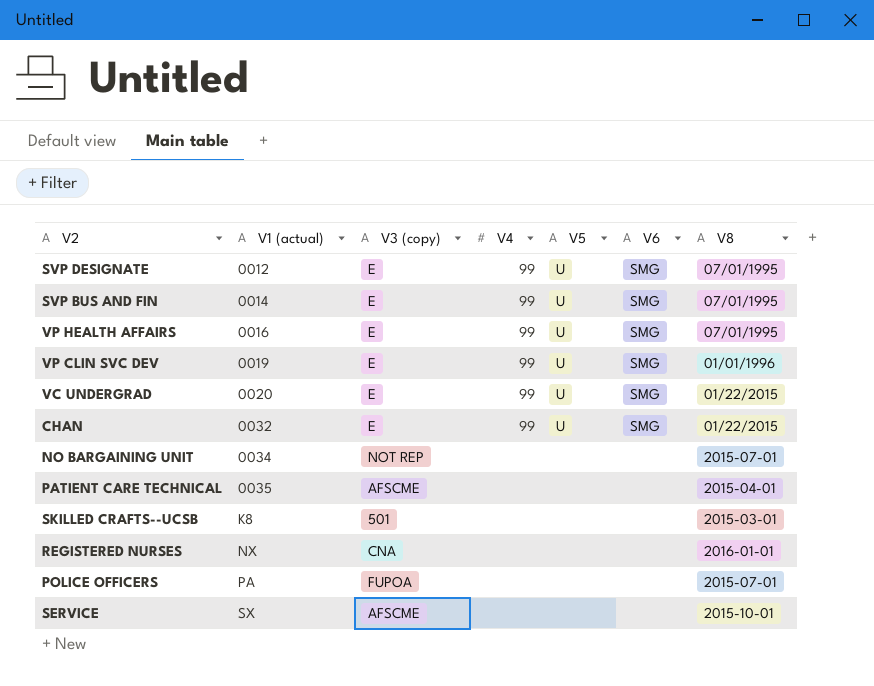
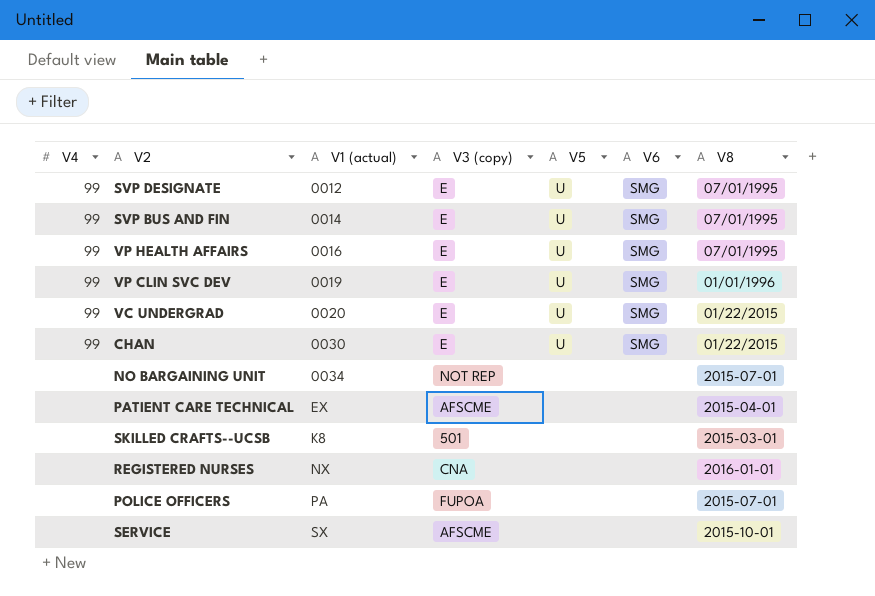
column V4 | position: 4 -> 1
CHAN | V1 (actual): 0032 -> 0030
PATIENT CARE TECHNICAL | V1 (actual): 0035 -> EX

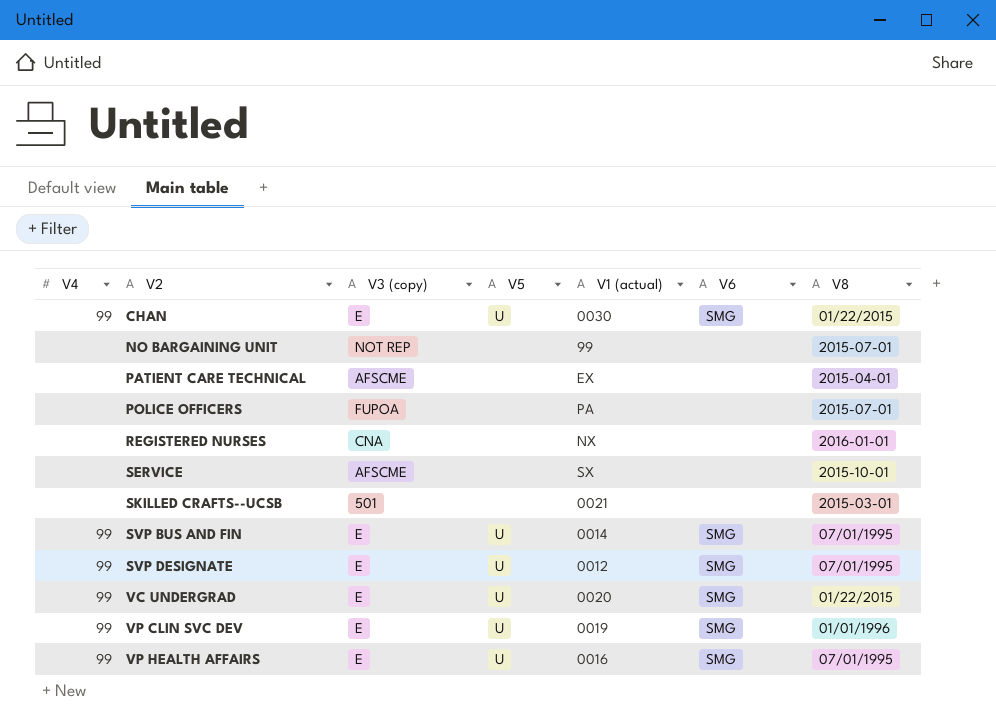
row order: V1 (actual) ascending -> V2 ascending
column V1 (actual) | position: 3 -> 5
NO BARGAINING UNIT | V1 (actual): 0034 -> 99
SKILLED CRAFTS--UCSB | V1 (actual): K8 -> 0021

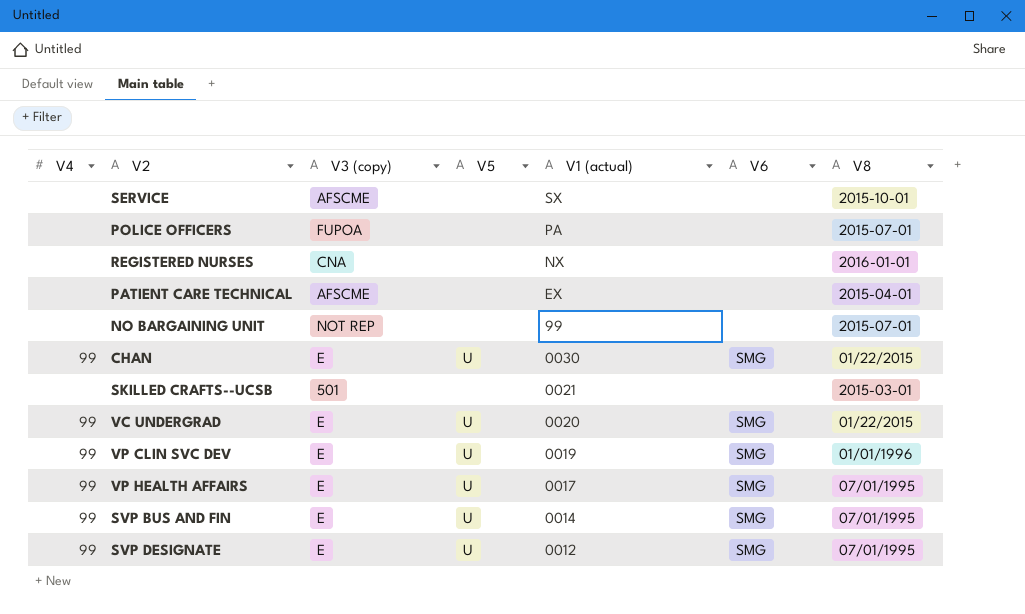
row order: V2 ascending -> V1 (actual) descending
VP HEALTH AFFAIRS | V1 (actual): 0016 -> 0017

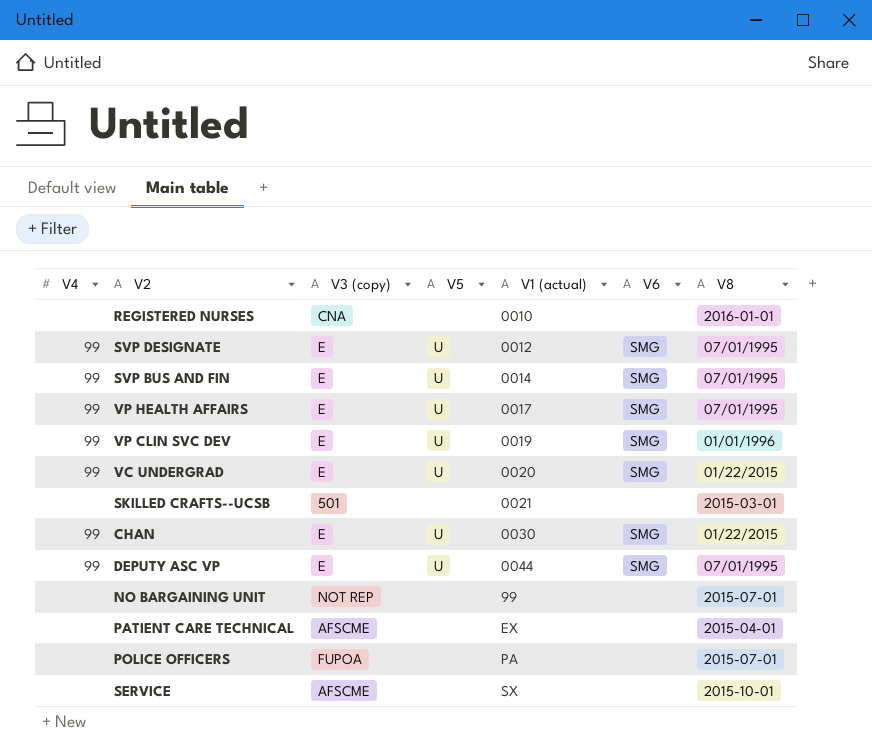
row order: V1 (actual) descending -> V1 (actual) ascending
REGISTERED NURSES | V1 (actual): NX -> 0010
row DEPUTY ASC VP: none -> 99 | E | U | 0044 | SMG | 07/01/1995

